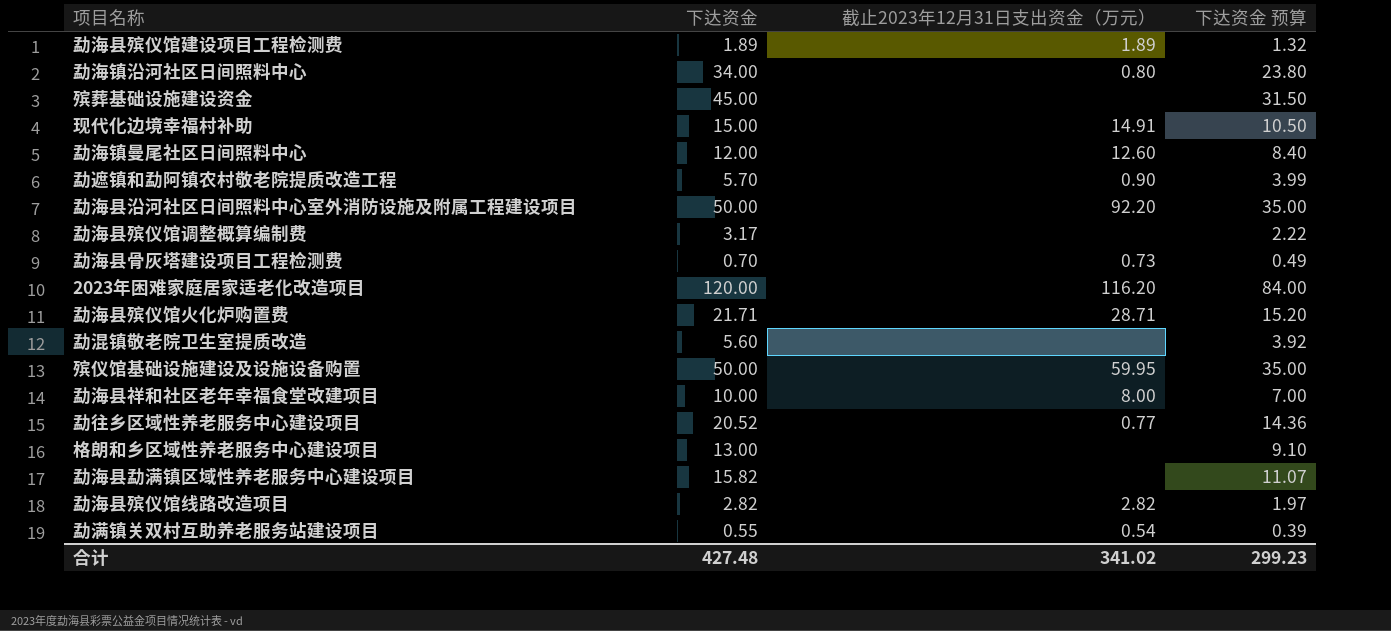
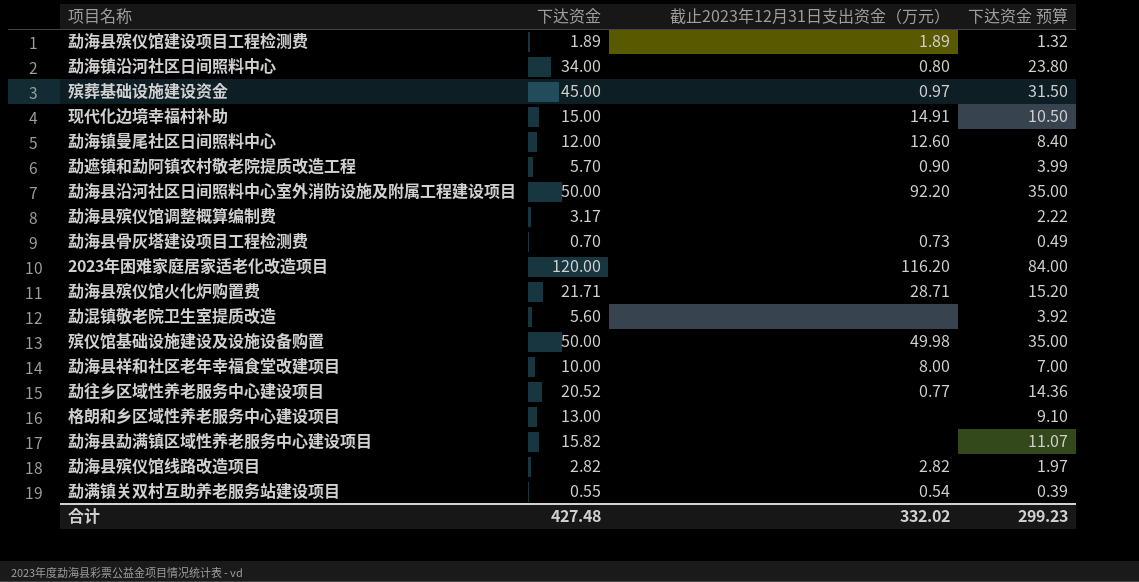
殡葬基础设施建设资金 | 截止2023年12月31日支出资金（万元）: none -> 0.97
殡仪馆基础设施建设及设施设备购置 | 截止2023年12月31日支出资金（万元）: 59.95 -> 49.98
合计 | 截止2023年12月31日支出资金（万元）: 341.02 -> 332.02

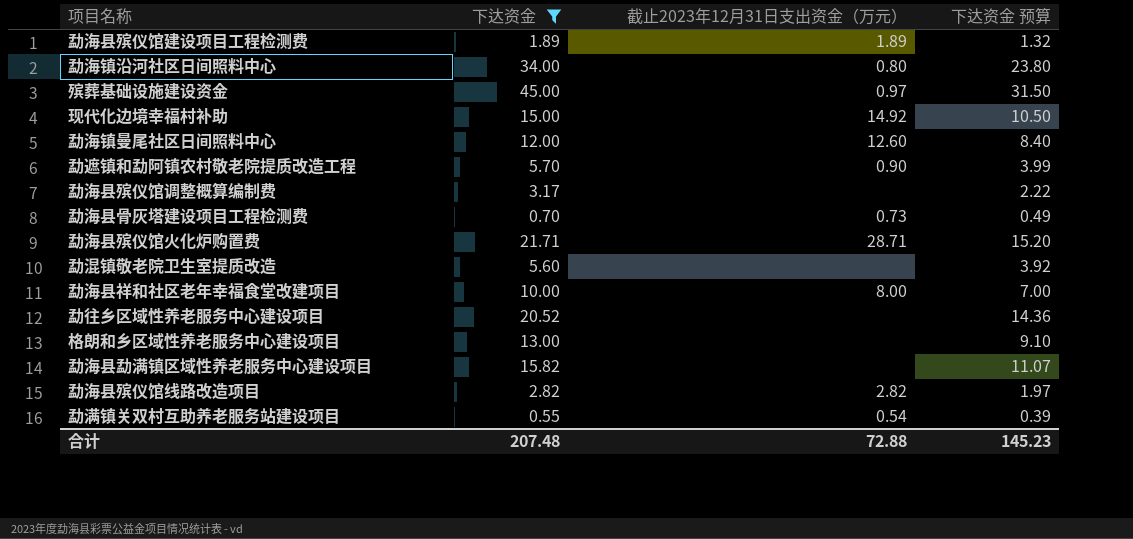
filter: none -> 下达资金 <= 45.00
现代化边境幸福村补助 | 截止2023年12月31日支出资金（万元）: 14.91 -> 14.92
勐往乡区域性养老服务中心建设项目 | 截止2023年12月31日支出资金（万元）: 0.77 -> none
合计 | 下达资金: 427.48 -> 207.48
合计 | 截止2023年12月31日支出资金（万元）: 332.02 -> 72.88
合计 | 下达资金 预算: 299.23 -> 145.23

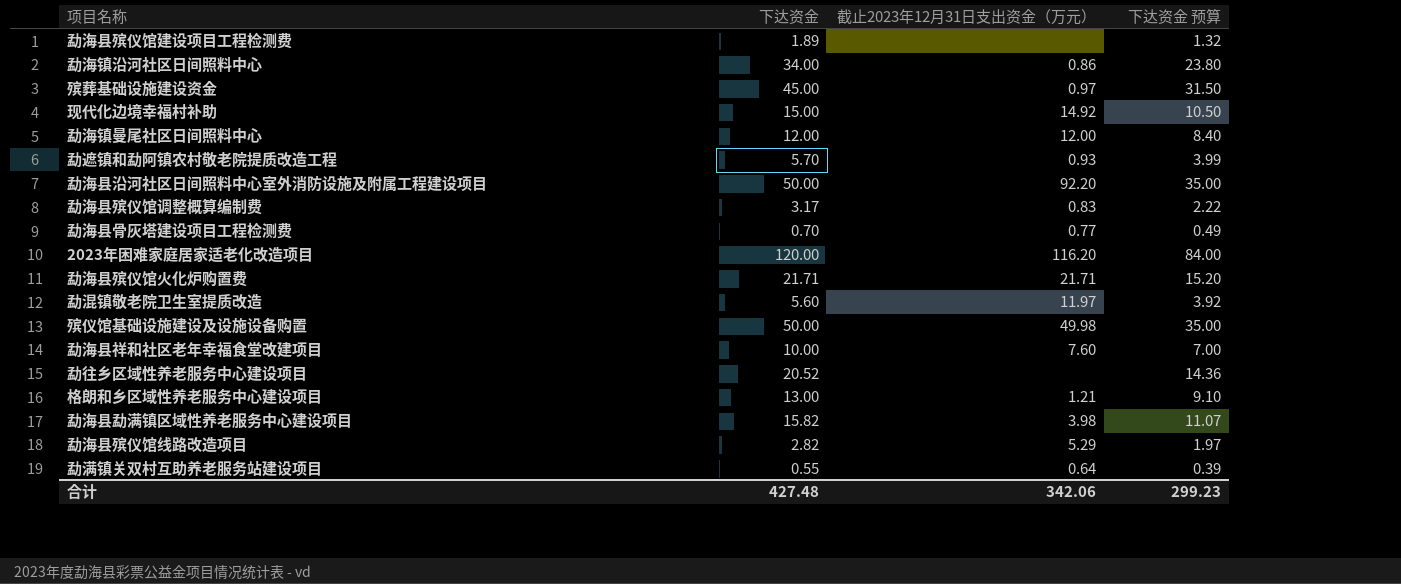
filter: 下达资金 <= 45.00 -> none
勐海县殡仪馆建设项目工程检测费 | 截止2023年12月31日支出资金（万元）: 1.89 -> none
勐海镇沿河社区日间照料中心 | 截止2023年12月31日支出资金（万元）: 0.80 -> 0.86
勐海镇曼尾社区日间照料中心 | 截止2023年12月31日支出资金（万元）: 12.60 -> 12.00
勐遮镇和勐阿镇农村敬老院提质改造工程 | 截止2023年12月31日支出资金（万元）: 0.90 -> 0.93
勐海县殡仪馆调整概算编制费 | 截止2023年12月31日支出资金（万元）: none -> 0.83
勐海县骨灰塔建设项目工程检测费 | 截止2023年12月31日支出资金（万元）: 0.73 -> 0.77
勐海县殡仪馆火化炉购置费 | 截止2023年12月31日支出资金（万元）: 28.71 -> 21.71
勐混镇敬老院卫生室提质改造 | 截止2023年12月31日支出资金（万元）: none -> 11.97
勐海县祥和社区老年幸福食堂改建项目 | 截止2023年12月31日支出资金（万元）: 8.00 -> 7.60
格朗和乡区域性养老服务中心建设项目 | 截止2023年12月31日支出资金（万元）: none -> 1.21
勐海县勐满镇区域性养老服务中心建设项目 | 截止2023年12月31日支出资金（万元）: none -> 3.98
勐海县殡仪馆线路改造项目 | 截止2023年12月31日支出资金（万元）: 2.82 -> 5.29
勐满镇关双村互助养老服务站建设项目 | 截止2023年12月31日支出资金（万元）: 0.54 -> 0.64
合计 | 下达资金: 207.48 -> 427.48
合计 | 截止2023年12月31日支出资金（万元）: 72.88 -> 342.06
合计 | 下达资金 预算: 145.23 -> 299.23

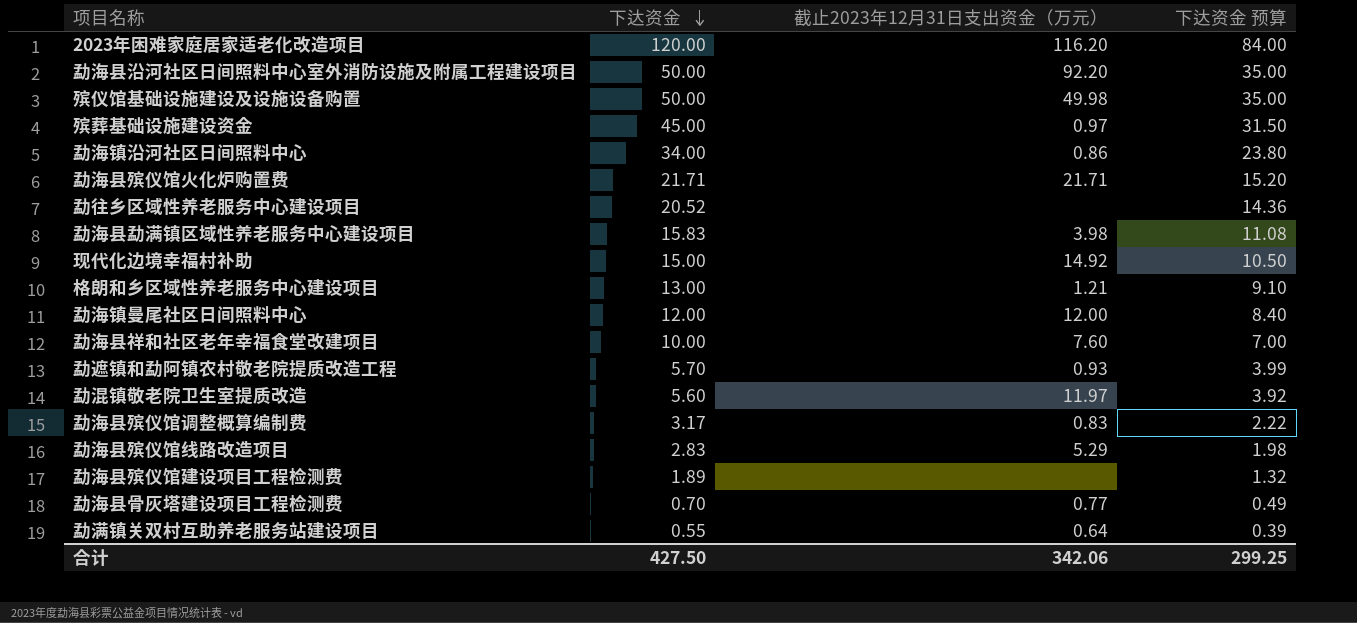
row order: none -> 下达资金 descending
勐海县勐满镇区域性养老服务中心建设项目 | 下达资金: 15.82 -> 15.83
勐海县勐满镇区域性养老服务中心建设项目 | 下达资金 预算: 11.07 -> 11.08
勐海县殡仪馆线路改造项目 | 下达资金: 2.82 -> 2.83
勐海县殡仪馆线路改造项目 | 下达资金 预算: 1.97 -> 1.98
合计 | 下达资金: 427.48 -> 427.50
合计 | 下达资金 预算: 299.23 -> 299.25

